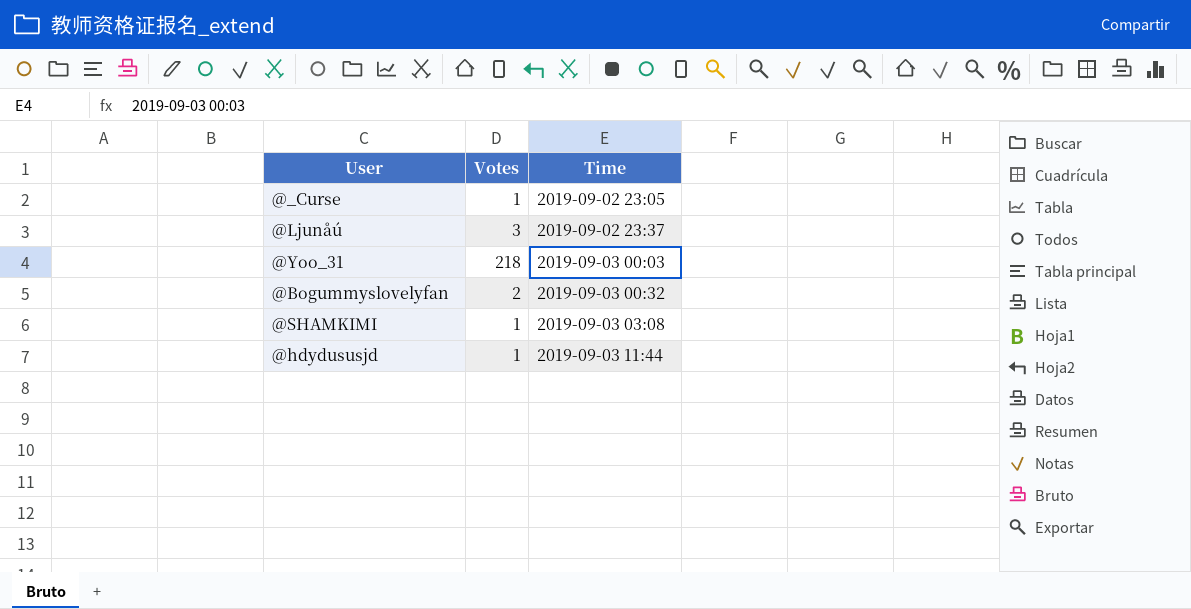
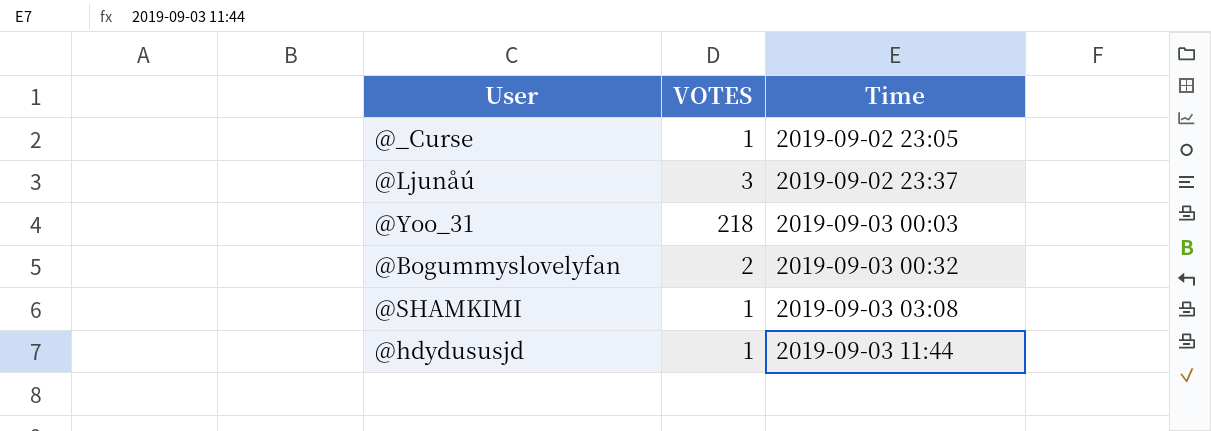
column name: Votes -> VOTES

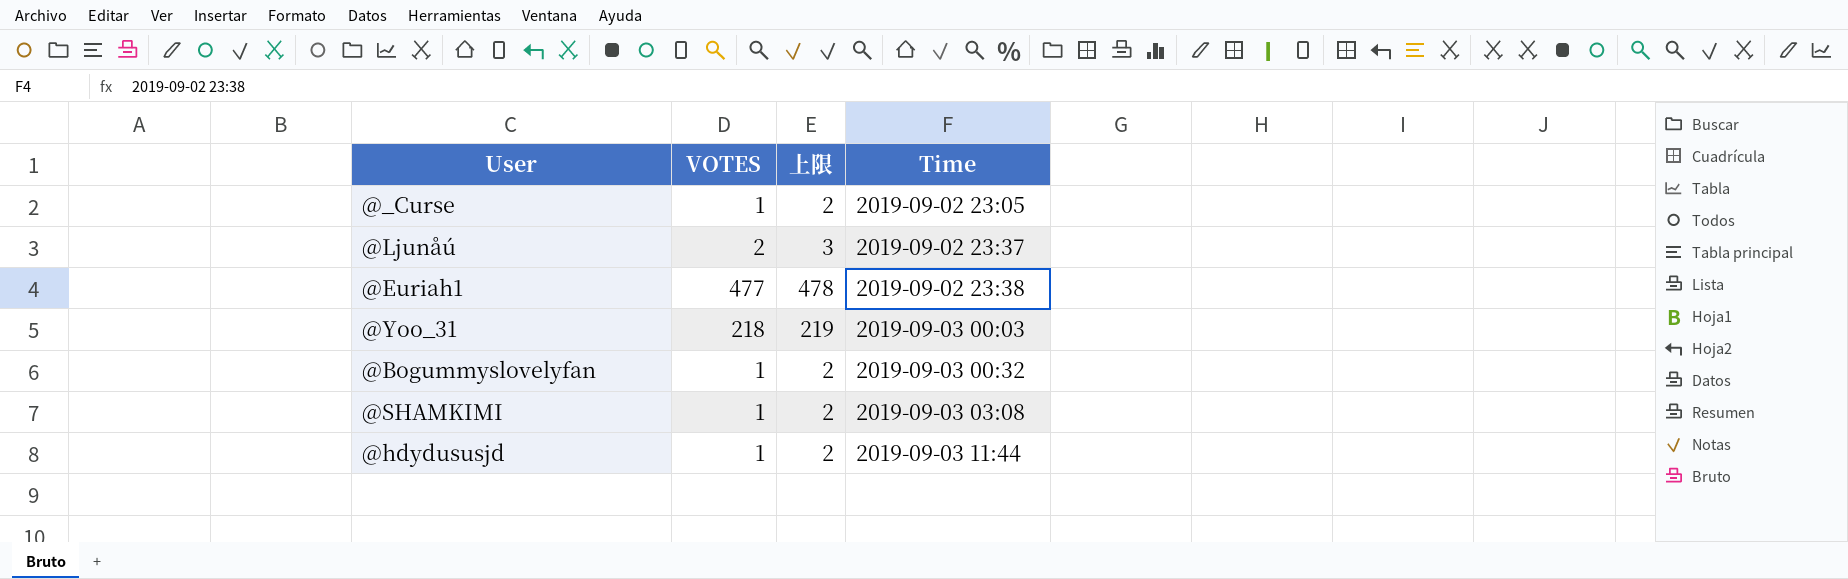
column 上限 | formula: none -> [VOTES] + 1
@Ljunåú | VOTES: 3 -> 2
row @Euriah1: none -> 477 | 478 | 2019-09-02 23:38
@Bogummyslovelyfan | VOTES: 2 -> 1

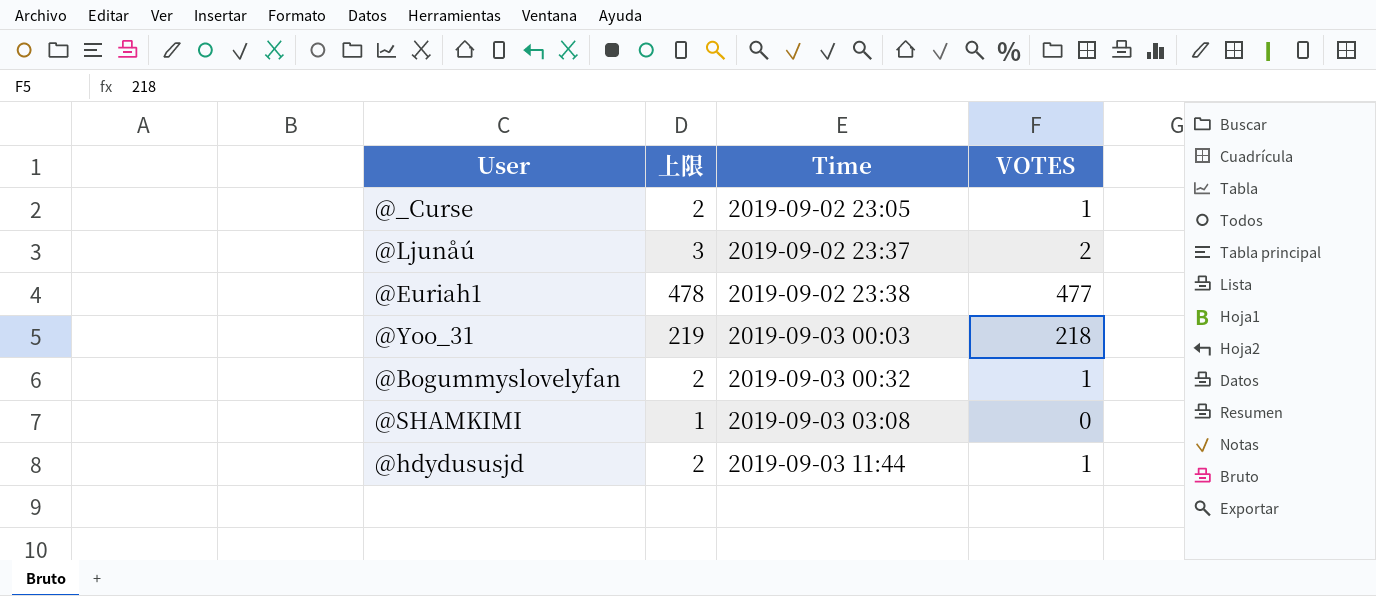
column VOTES | position: 2 -> 4
@SHAMKIMI | 上限: 2 -> 1
@SHAMKIMI | VOTES: 1 -> 0

